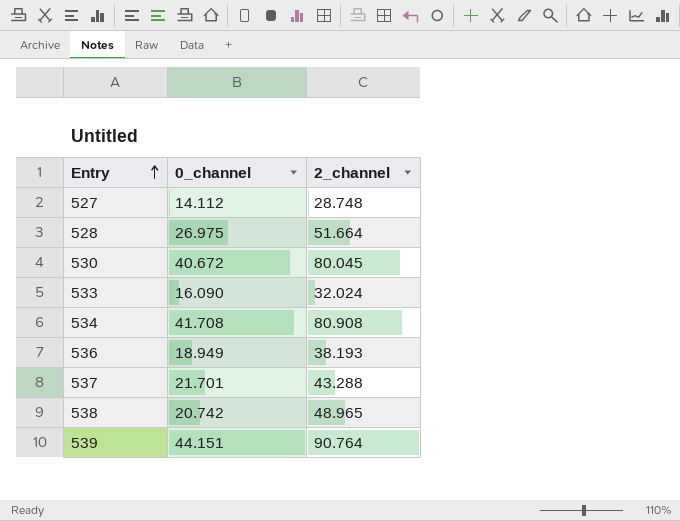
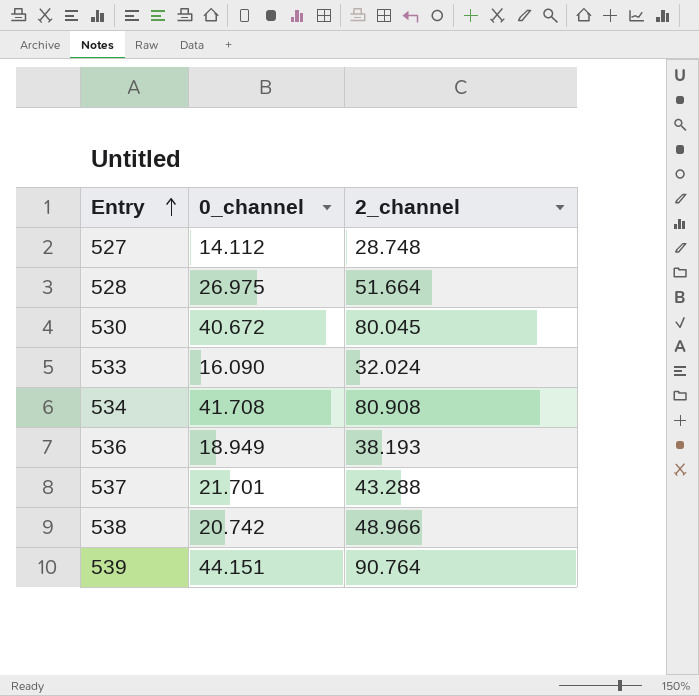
538 | 2_channel: 48.965 -> 48.966

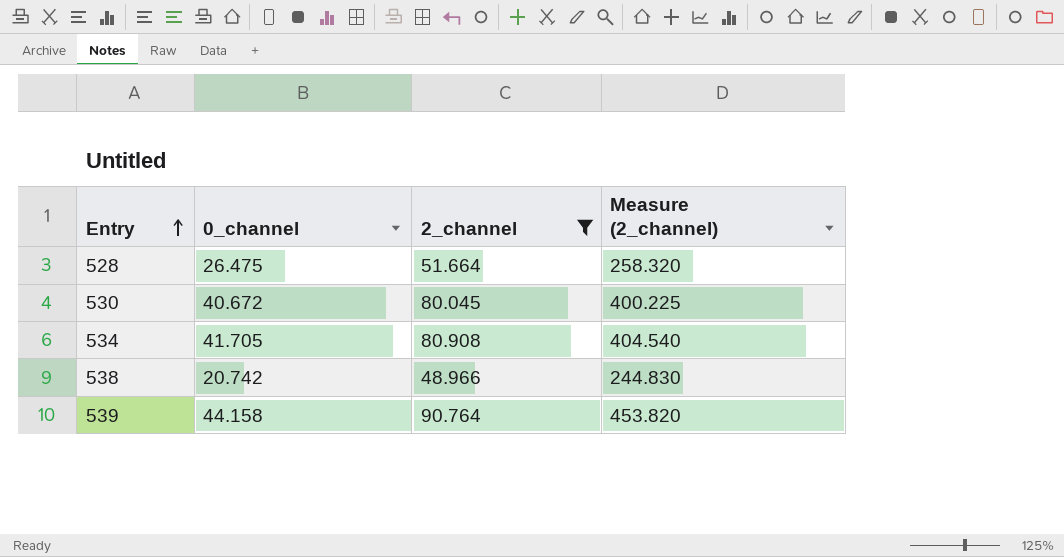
filter: none -> 2_channel >= 48.966
column Measure (2_channel) | formula: none -> [2_channel] * 5
528 | 0_channel: 26.975 -> 26.475
534 | 0_channel: 41.708 -> 41.705
539 | 0_channel: 44.151 -> 44.158

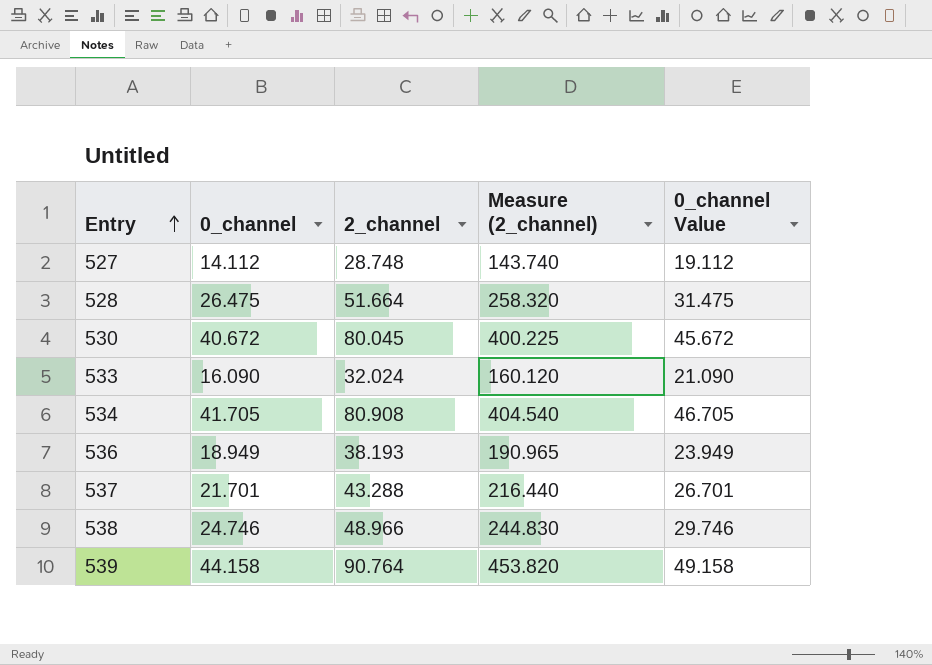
filter: 2_channel >= 48.966 -> none
column 0_channel Value | formula: none -> [0_channel] + 5
538 | 0_channel: 20.742 -> 24.746

